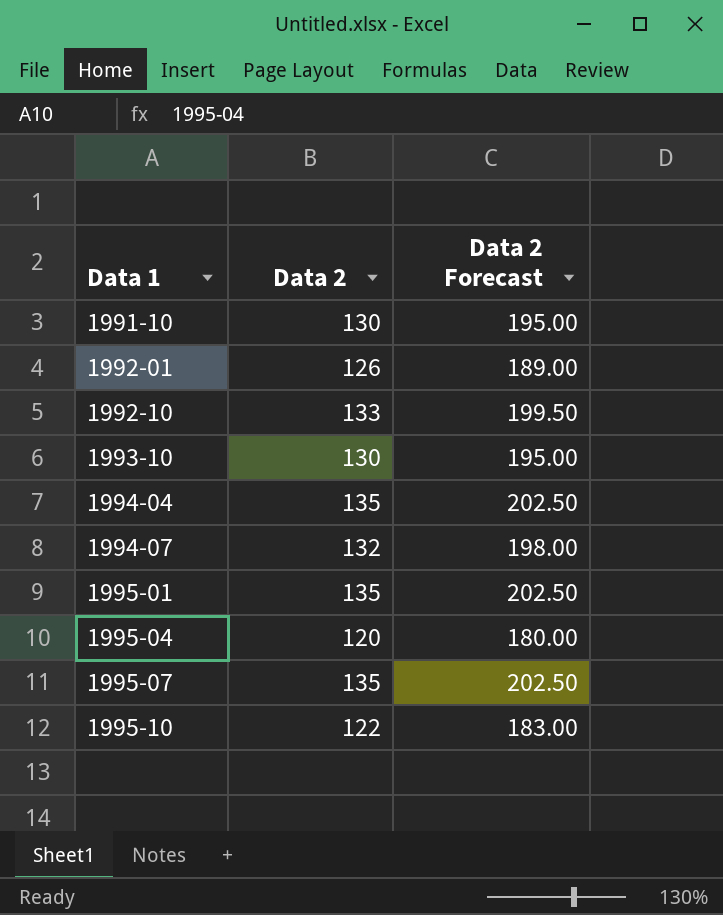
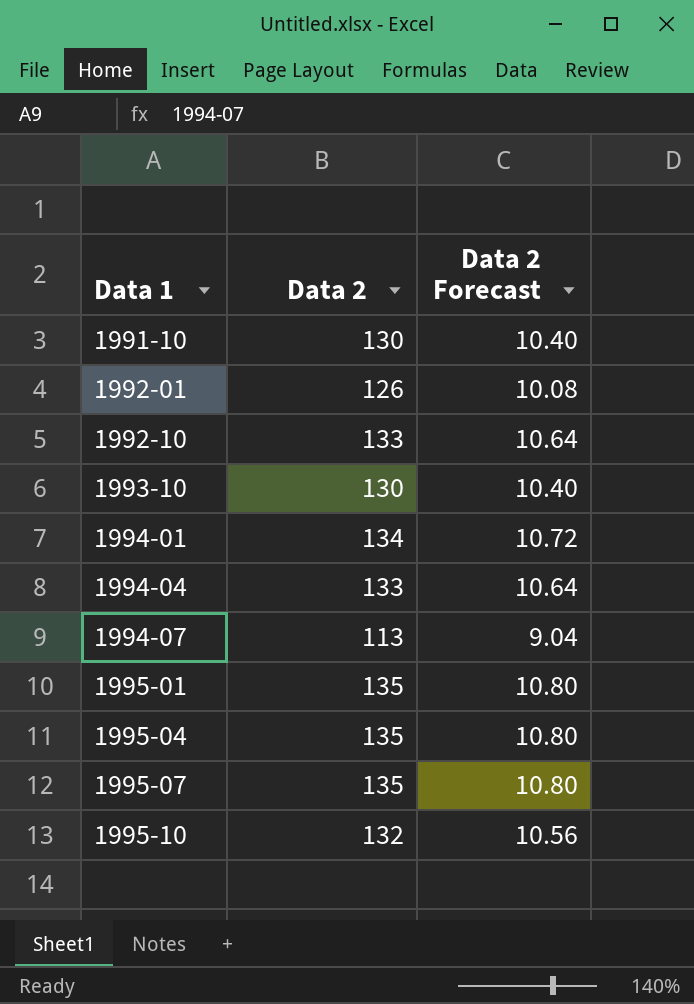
column Data 2 Forecast | formula: [Data 2] * 1.5 -> [Data 2] * 0.08
row 1994-01: none -> 134 | 10.72
1994-04 | Data 2: 135 -> 133
1994-07 | Data 2: 132 -> 113
1995-04 | Data 2: 120 -> 135
1995-10 | Data 2: 122 -> 132

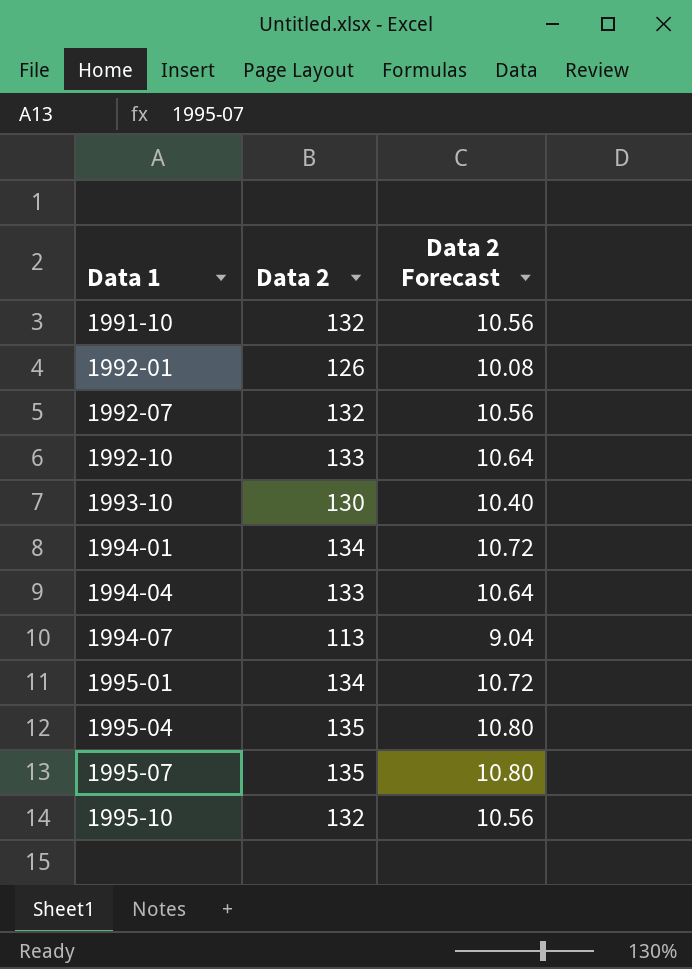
1991-10 | Data 2: 130 -> 132
1991-10 | Data 2 Forecast: 10.40 -> 10.56
row 1992-07: none -> 132 | 10.56
1995-01 | Data 2: 135 -> 134
1995-01 | Data 2 Forecast: 10.80 -> 10.72

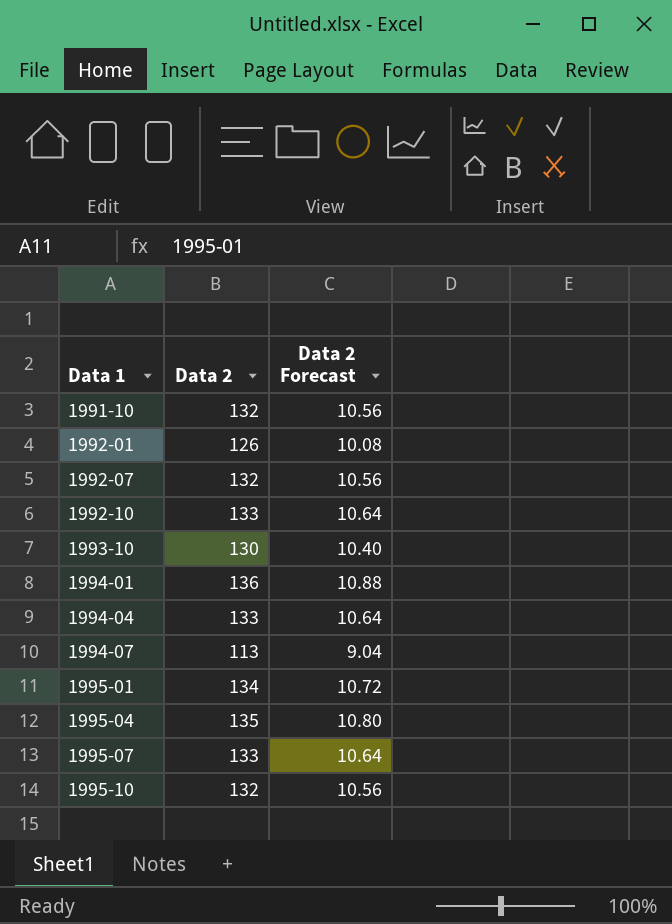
1994-01 | Data 2: 134 -> 136
1994-01 | Data 2 Forecast: 10.72 -> 10.88
1995-07 | Data 2: 135 -> 133
1995-07 | Data 2 Forecast: 10.80 -> 10.64

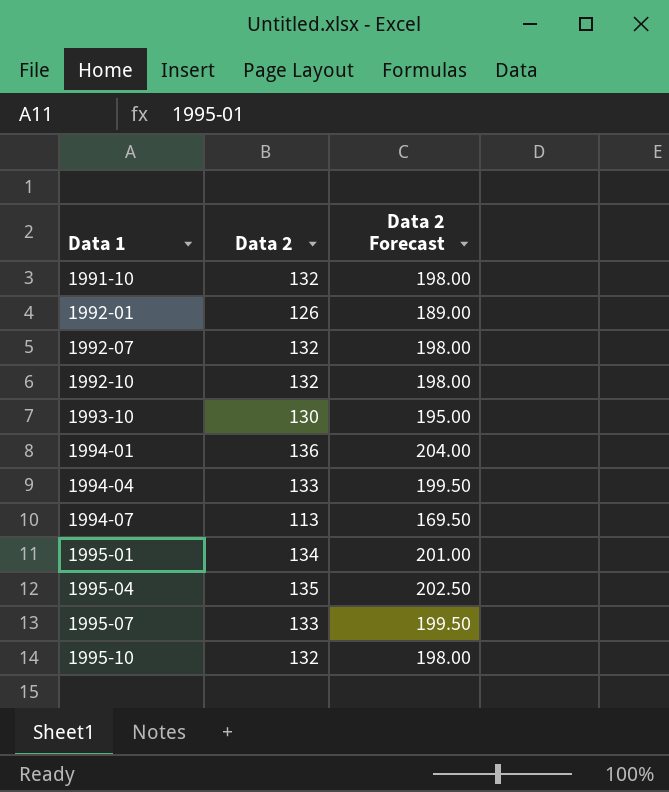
column Data 2 Forecast | formula: [Data 2] * 0.08 -> [Data 2] * 1.5
1992-10 | Data 2: 133 -> 132

